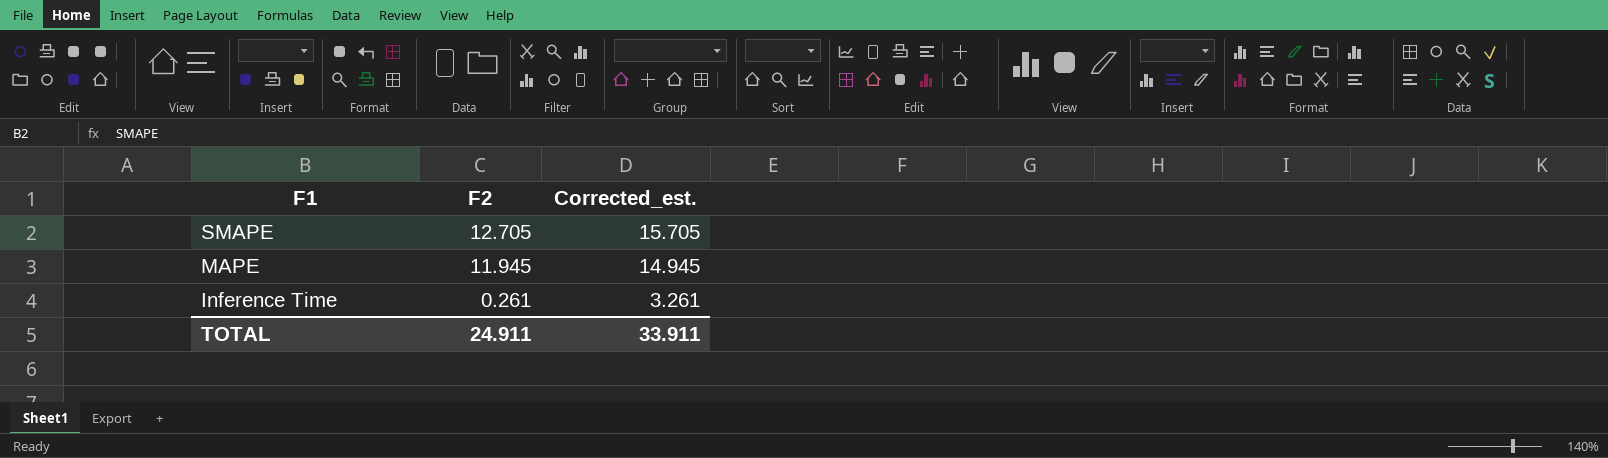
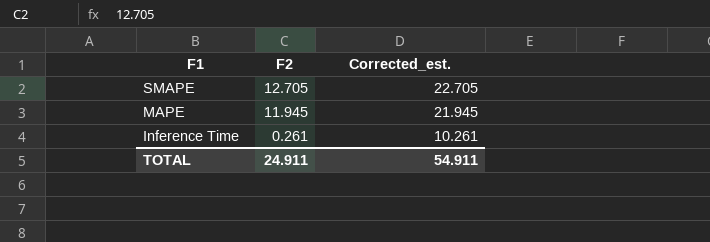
column Corrected_est. | formula: [F2] + 3 -> [F2] + 10
TOTAL | Corrected_est.: 33.911 -> 54.911

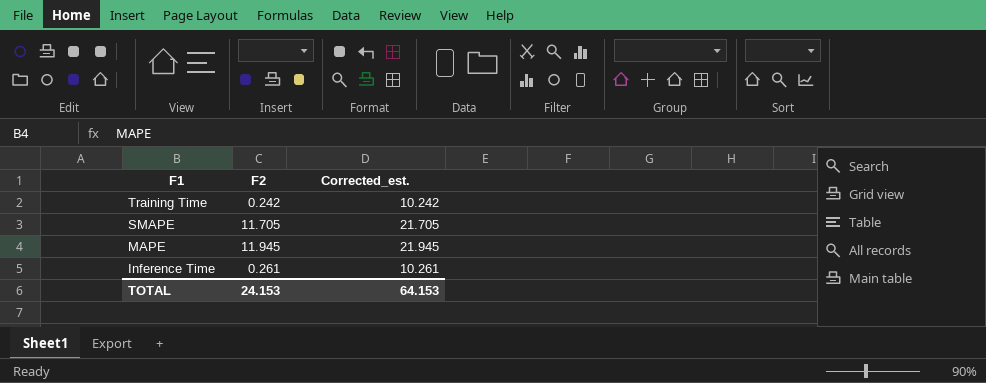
row Training Time: none -> 0.242 | 10.242
SMAPE | F2: 12.705 -> 11.705
SMAPE | Corrected_est.: 22.705 -> 21.705
TOTAL | F2: 24.911 -> 24.153
TOTAL | Corrected_est.: 54.911 -> 64.153

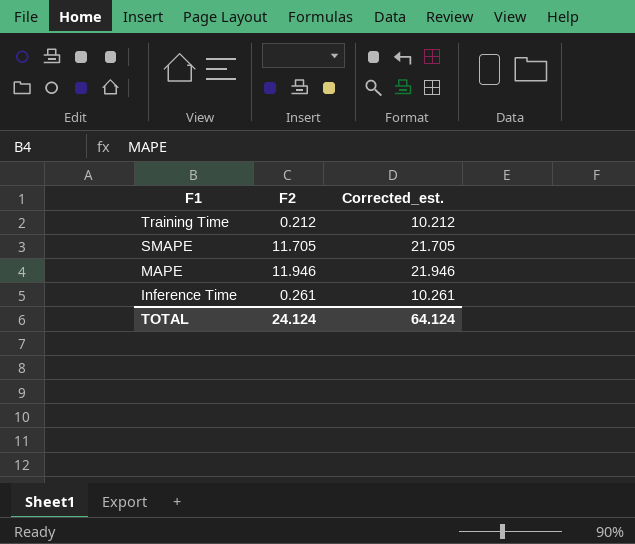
Training Time | F2: 0.242 -> 0.212
Training Time | Corrected_est.: 10.242 -> 10.212
MAPE | F2: 11.945 -> 11.946
MAPE | Corrected_est.: 21.945 -> 21.946
TOTAL | F2: 24.153 -> 24.124
TOTAL | Corrected_est.: 64.153 -> 64.124

